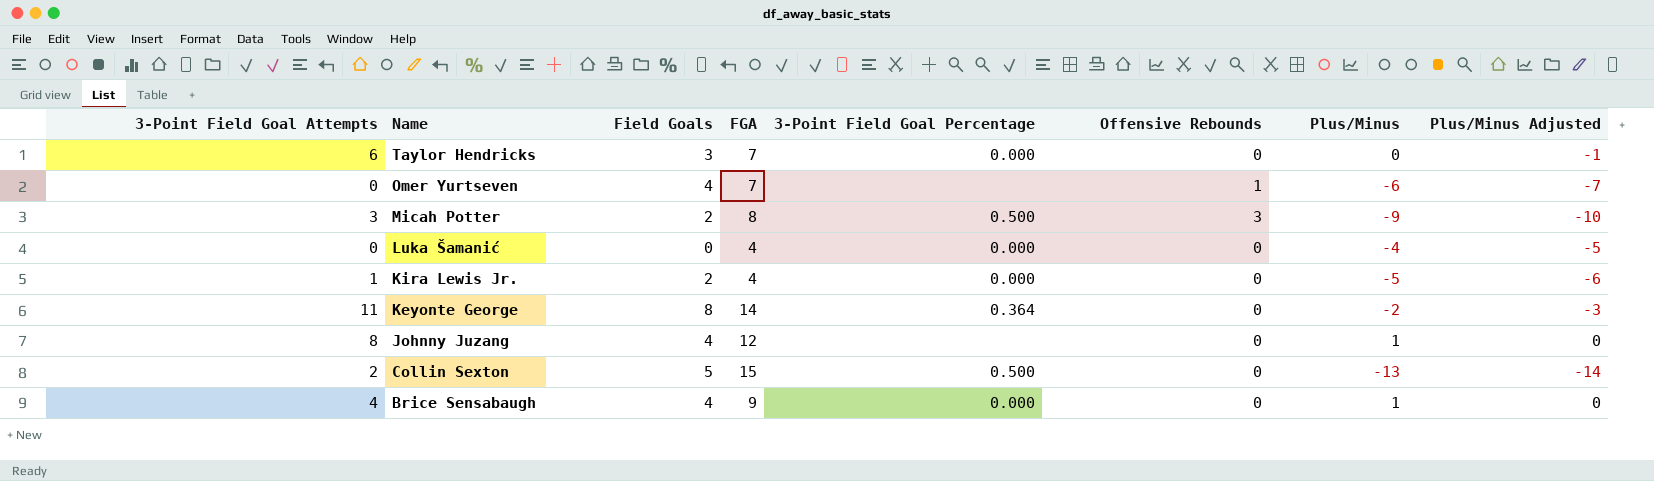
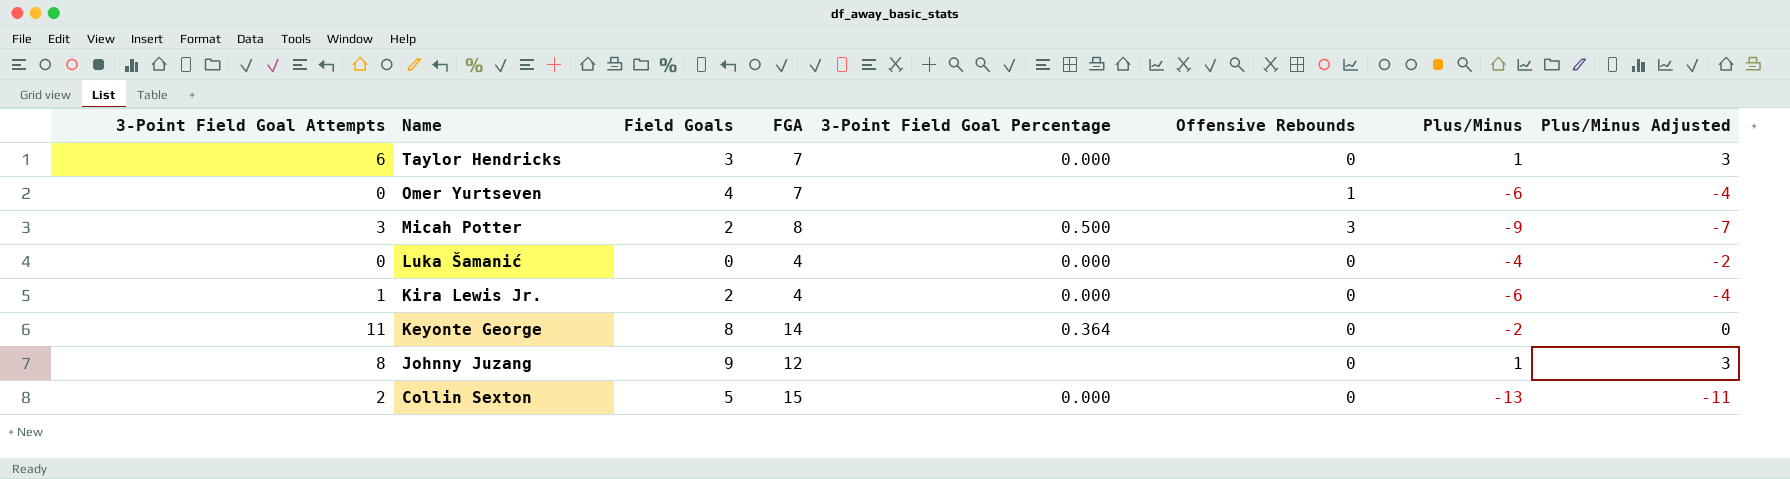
column Plus/Minus Adjusted | formula: [Plus/Minus] - 1 -> [Plus/Minus] + 2
row Brice Sensabaugh: 4 | 4 | 9 | 0.000 | 0 | 1 | 0 -> none
Taylor Hendricks | Plus/Minus: 0 -> 1
Kira Lewis Jr. | Plus/Minus: -5 -> -6
Johnny Juzang | Field Goals: 4 -> 9
Collin Sexton | 3-Point Field Goal Percentage: 0.500 -> 0.000

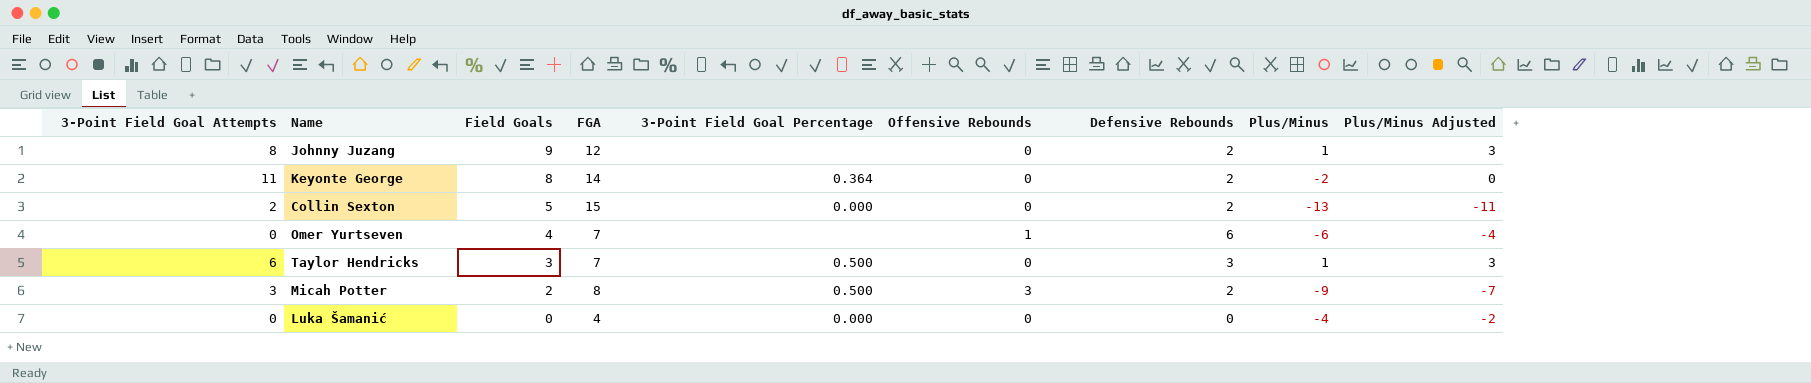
row order: Name descending -> Field Goals descending
column Defensive Rebounds | position: none -> 7
row Kira Lewis Jr.: 1 | 2 | 4 | 0.000 | 0 | -6 | -4 -> none
Taylor Hendricks | 3-Point Field Goal Percentage: 0.000 -> 0.500

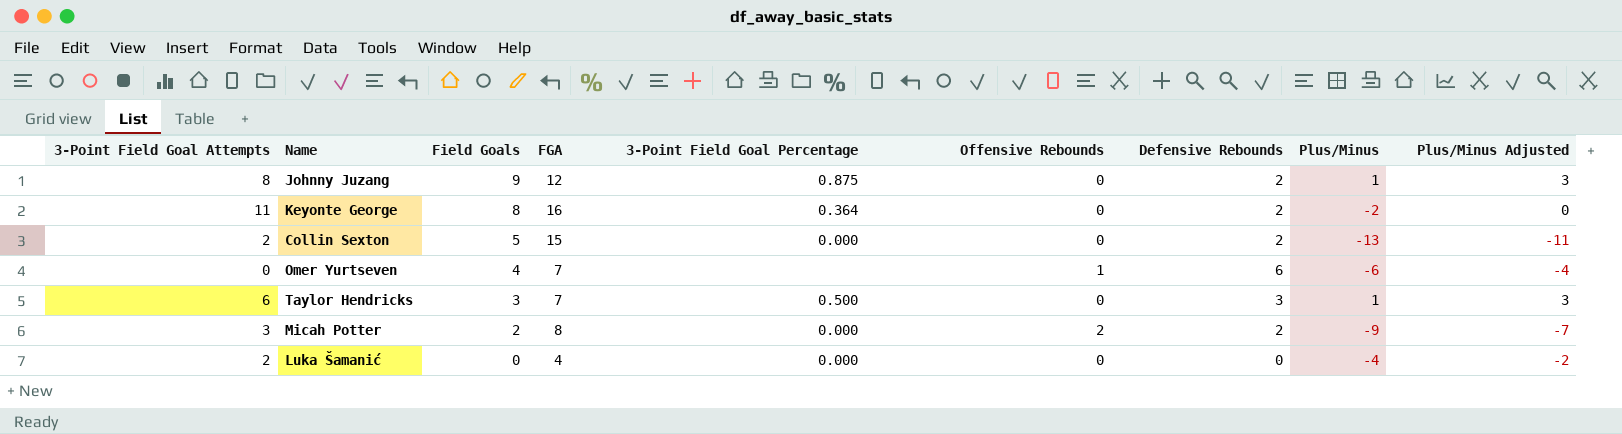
Johnny Juzang | 3-Point Field Goal Percentage: none -> 0.875
Keyonte George | FGA: 14 -> 16
Micah Potter | 3-Point Field Goal Percentage: 0.500 -> 0.000
Micah Potter | Offensive Rebounds: 3 -> 2
Luka Šamanić | 3-Point Field Goal Attempts: 0 -> 2

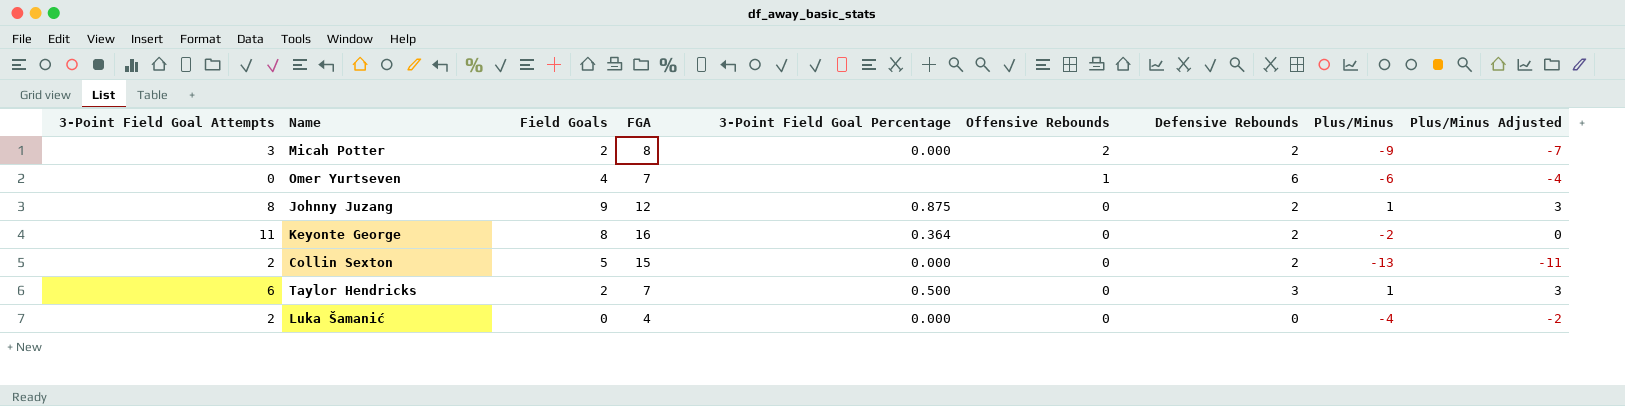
row order: Field Goals descending -> Offensive Rebounds descending
Taylor Hendricks | Field Goals: 3 -> 2

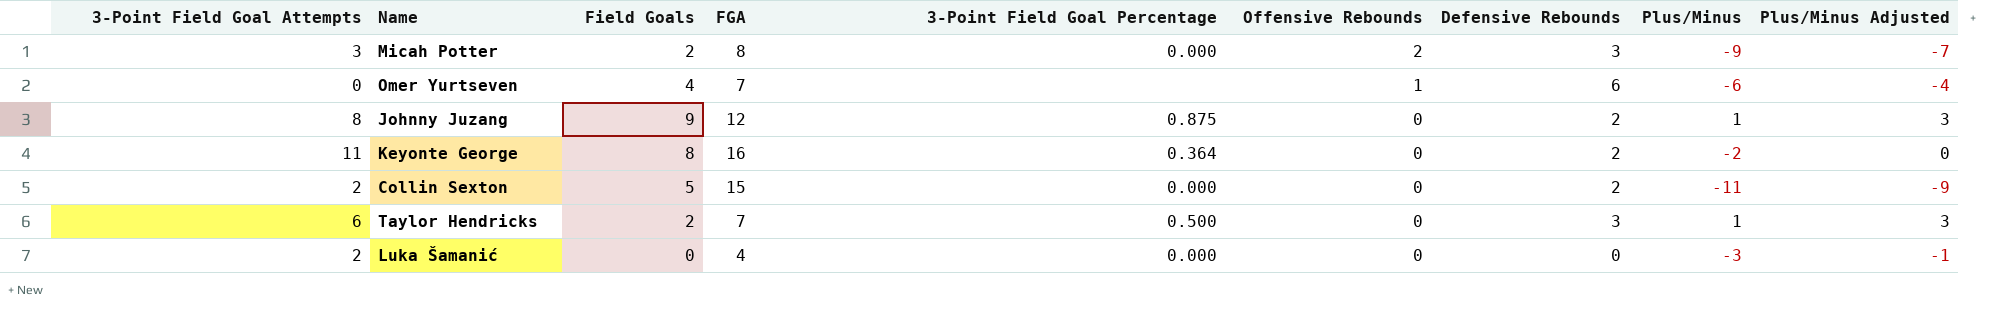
Micah Potter | Defensive Rebounds: 2 -> 3
Collin Sexton | Plus/Minus: -13 -> -11
Collin Sexton | Plus/Minus Adjusted: -11 -> -9
Luka Šamanić | Plus/Minus: -4 -> -3
Luka Šamanić | Plus/Minus Adjusted: -2 -> -1

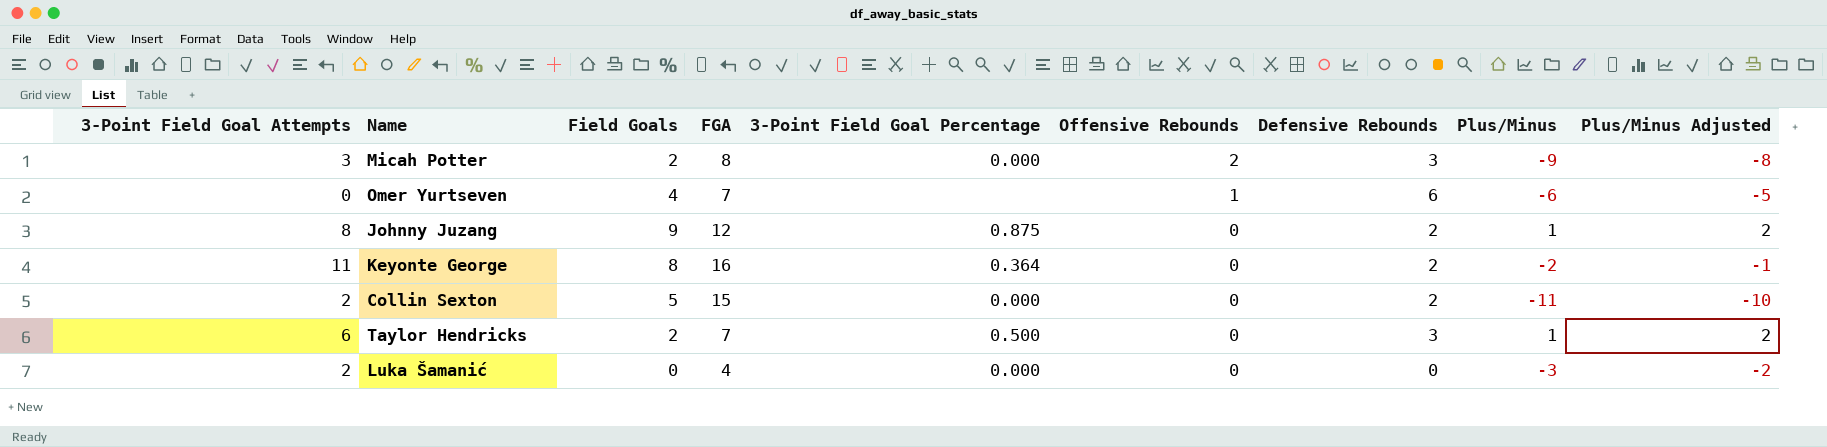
column Plus/Minus Adjusted | formula: [Plus/Minus] + 2 -> [Plus/Minus] + 1

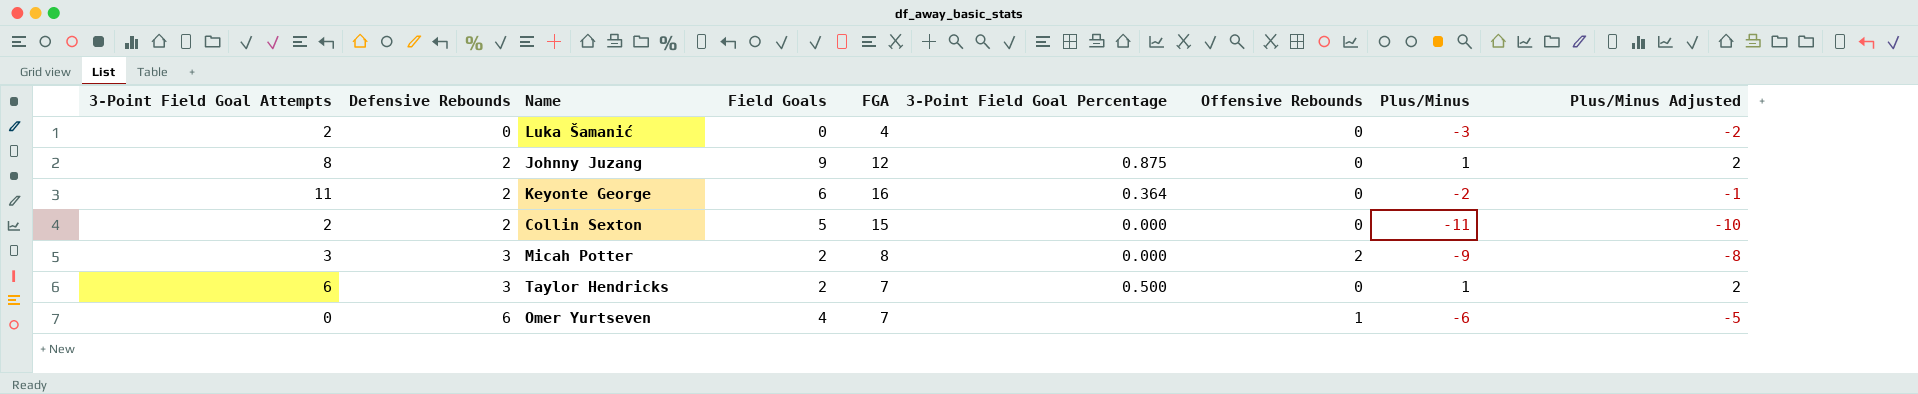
row order: Offensive Rebounds descending -> Defensive Rebounds ascending
column Defensive Rebounds | position: 7 -> 2
Luka Šamanić | 3-Point Field Goal Percentage: 0.000 -> none
Keyonte George | Field Goals: 8 -> 6

